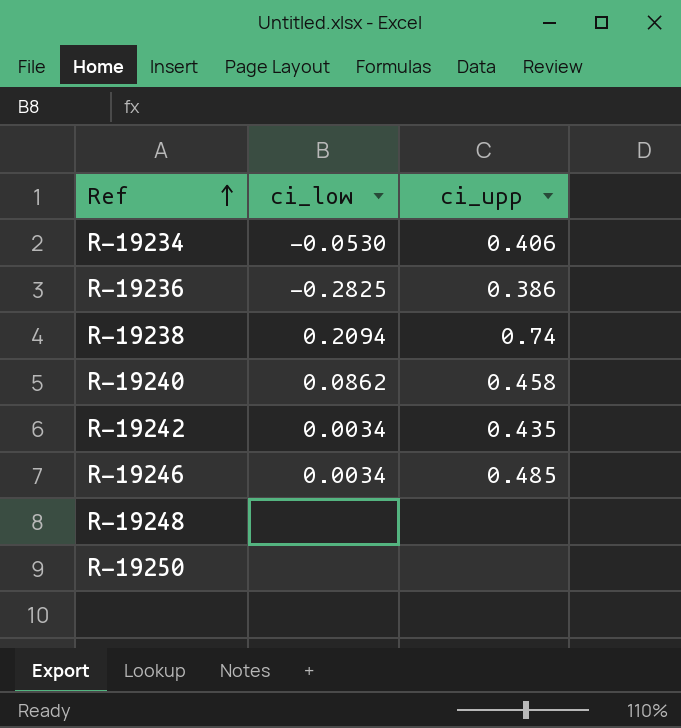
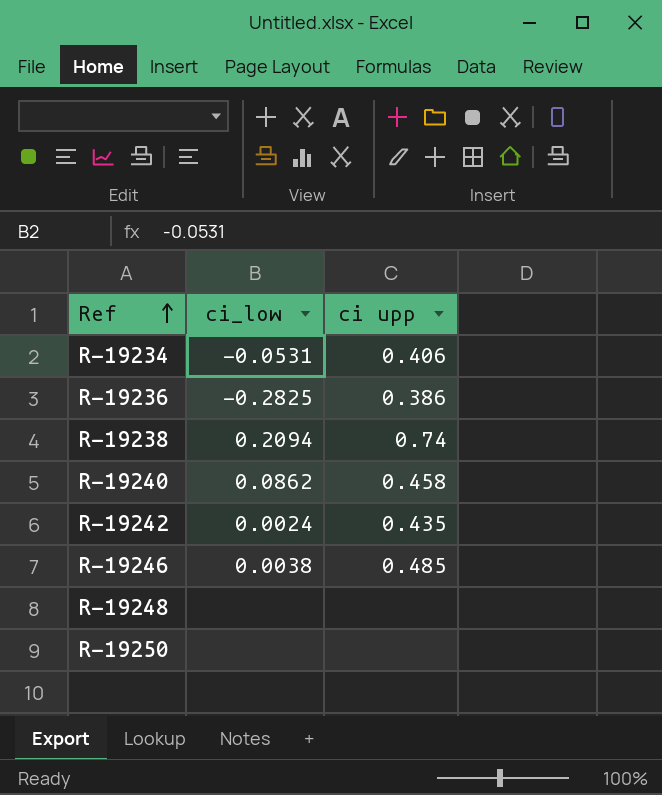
column name: ci_upp -> ci upp
R-19234 | ci_low: -0.0530 -> -0.0531
R-19242 | ci_low: 0.0034 -> 0.0024
R-19246 | ci_low: 0.0034 -> 0.0038

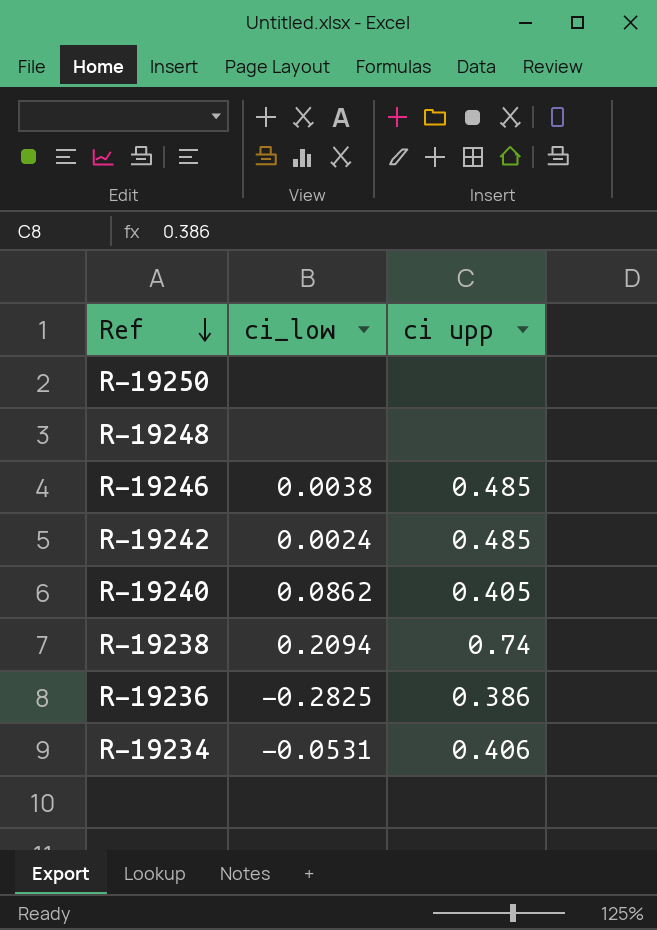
row order: Ref ascending -> Ref descending
R-19242 | ci upp: 0.435 -> 0.485
R-19240 | ci upp: 0.458 -> 0.405

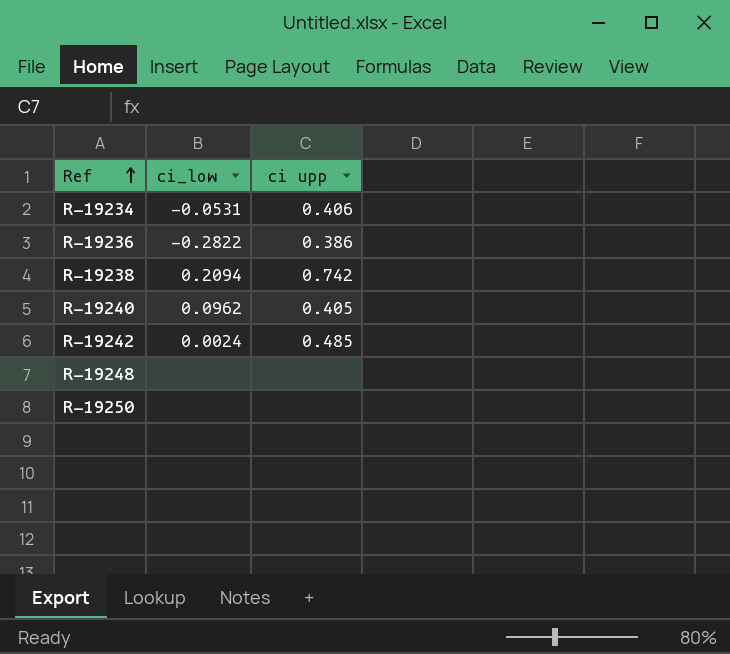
row order: Ref descending -> Ref ascending
row R-19246: 0.0038 | 0.485 -> none
R-19236 | ci_low: -0.2825 -> -0.2822
R-19238 | ci upp: 0.74 -> 0.742
R-19240 | ci_low: 0.0862 -> 0.0962

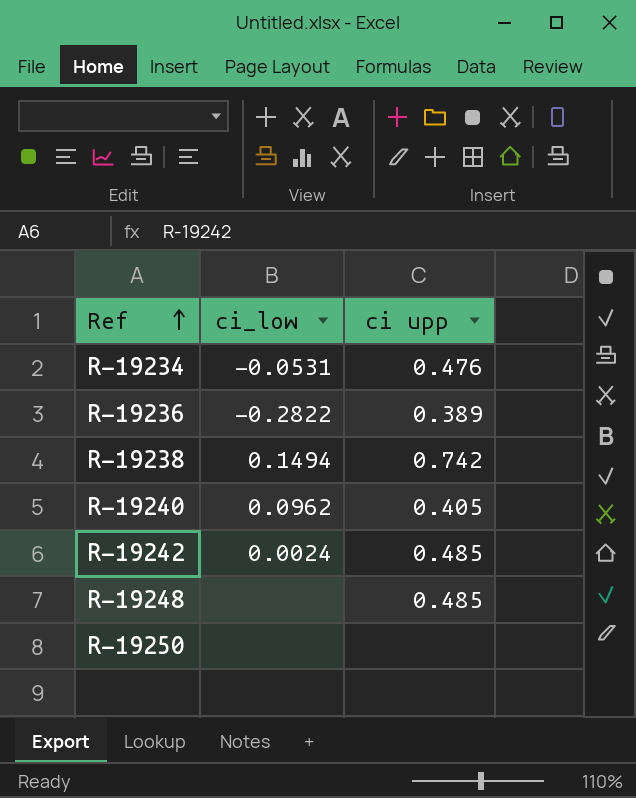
R-19234 | ci upp: 0.406 -> 0.476
R-19236 | ci upp: 0.386 -> 0.389
R-19238 | ci_low: 0.2094 -> 0.1494
R-19248 | ci upp: none -> 0.485

